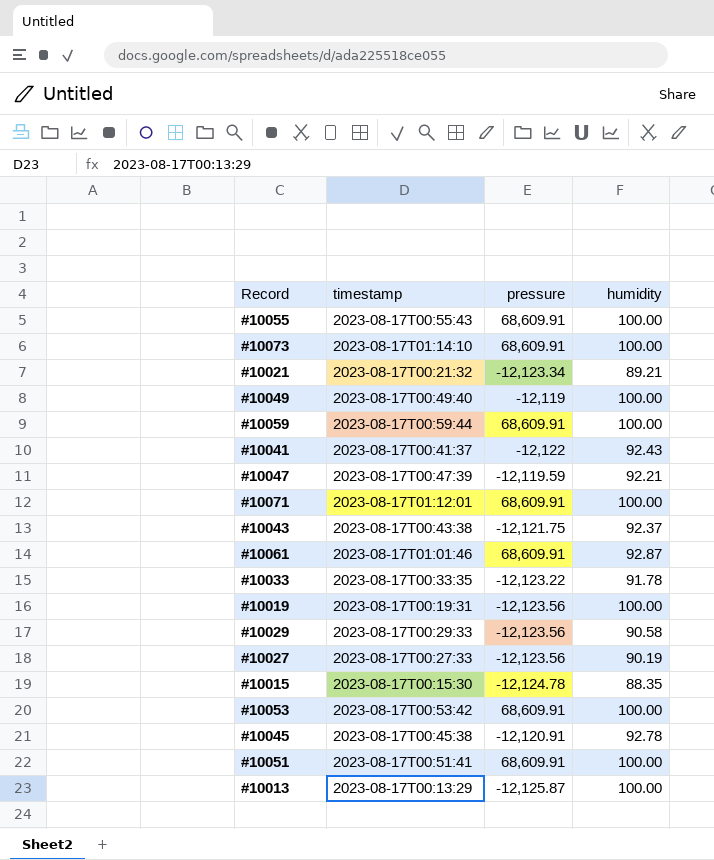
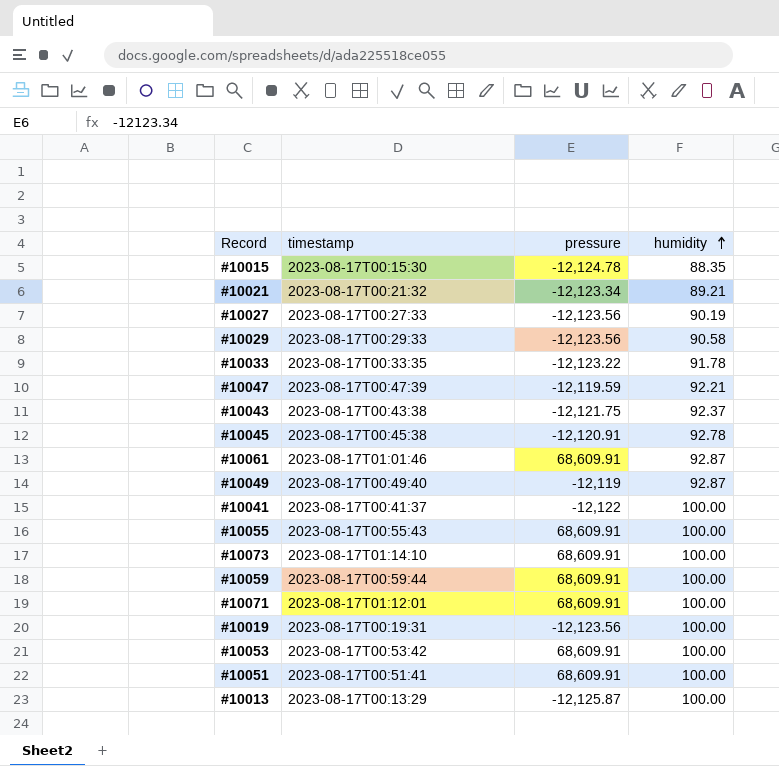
row order: none -> humidity ascending
#10049 | humidity: 100.00 -> 92.87
#10041 | humidity: 92.43 -> 100.00

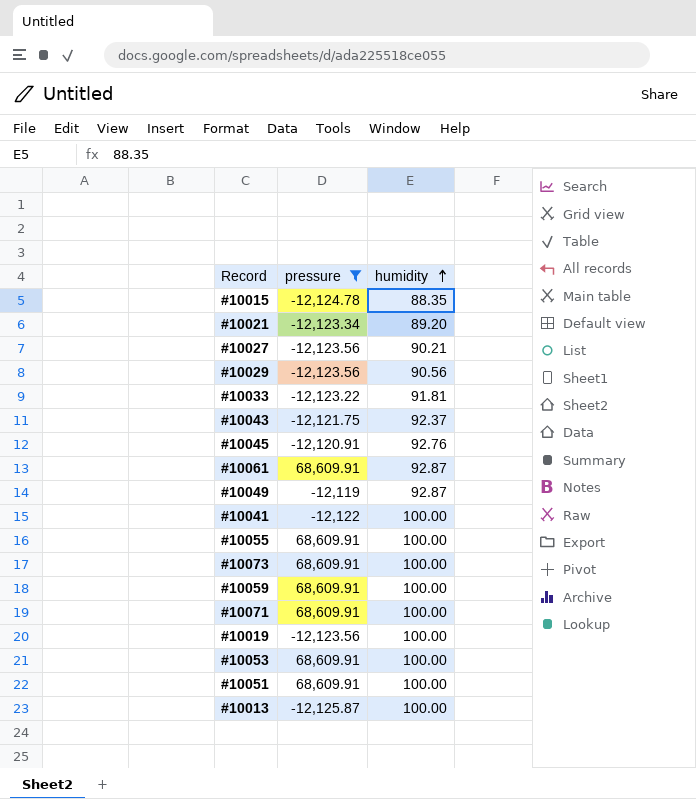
filter: none -> pressure != -12,119.59
column timestamp | position: 2 -> none
#10021 | humidity: 89.21 -> 89.20
#10027 | humidity: 90.19 -> 90.21
#10029 | humidity: 90.58 -> 90.56
#10033 | humidity: 91.78 -> 91.81
#10045 | humidity: 92.78 -> 92.76

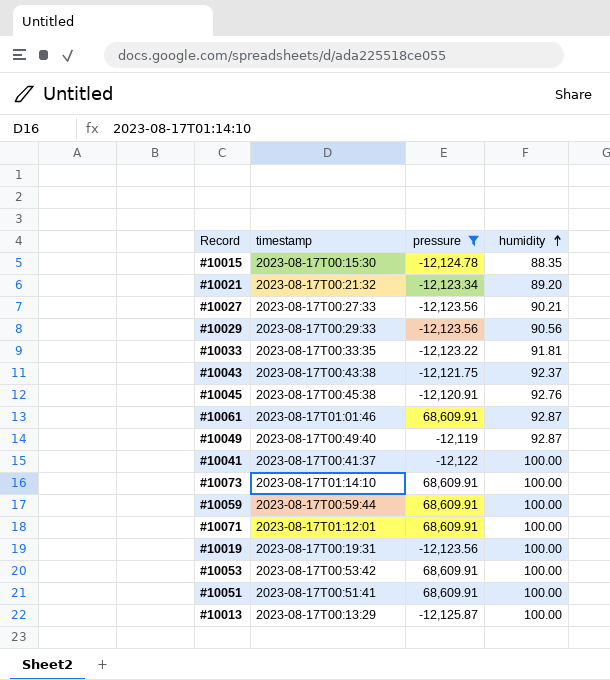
column timestamp | position: none -> 2
row #10055: 68,609.91 | 100.00 -> none

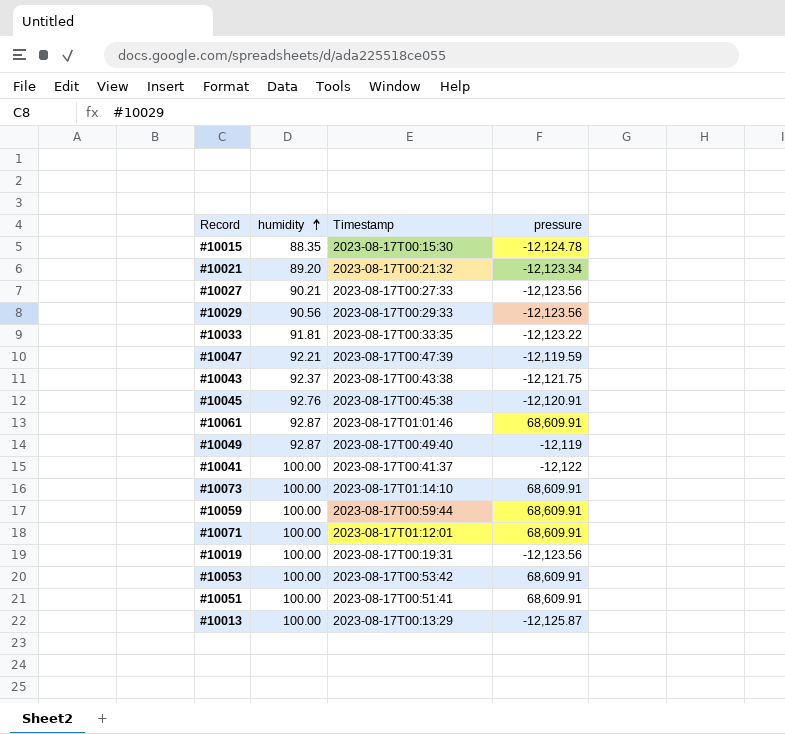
filter: pressure != -12,119.59 -> none
column humidity | position: 4 -> 2
column name: timestamp -> Timestamp

